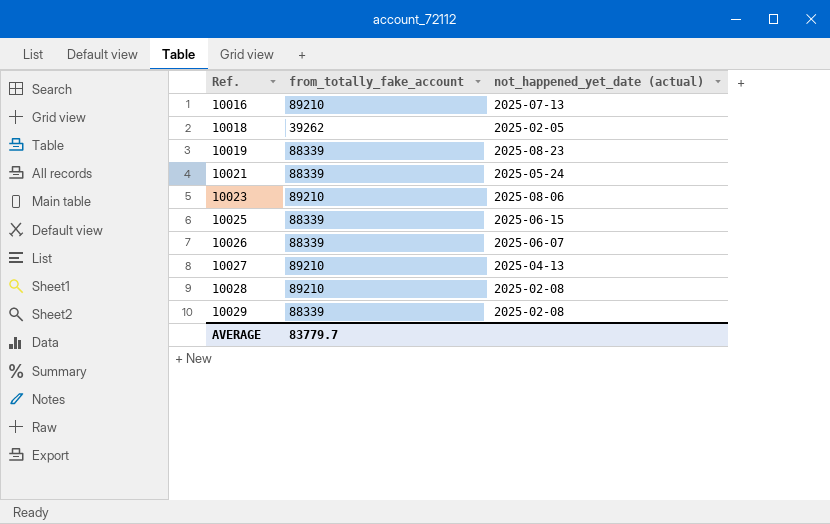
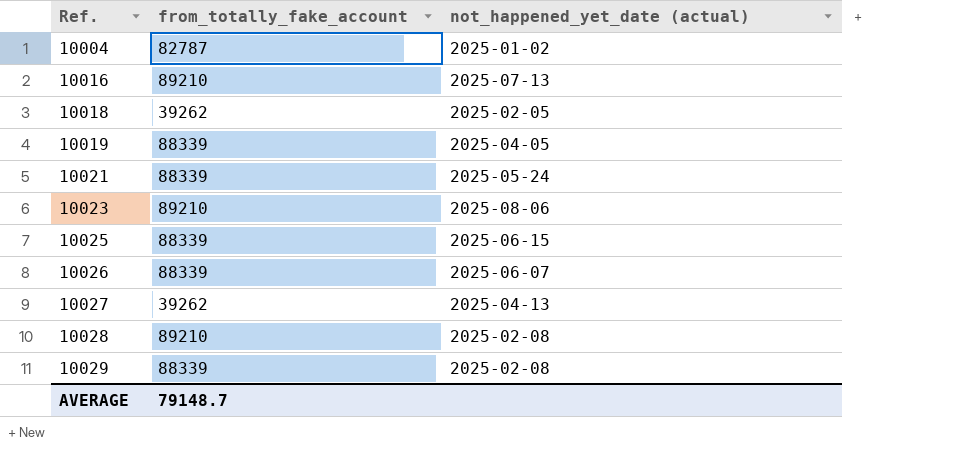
row 10004: none -> 82787 | 2025-01-02
10019 | not_happened_yet_date (actual): 2025-08-23 -> 2025-04-05
10027 | from_totally_fake_account: 89210 -> 39262
AVERAGE | from_totally_fake_account: 83779.7 -> 79148.7

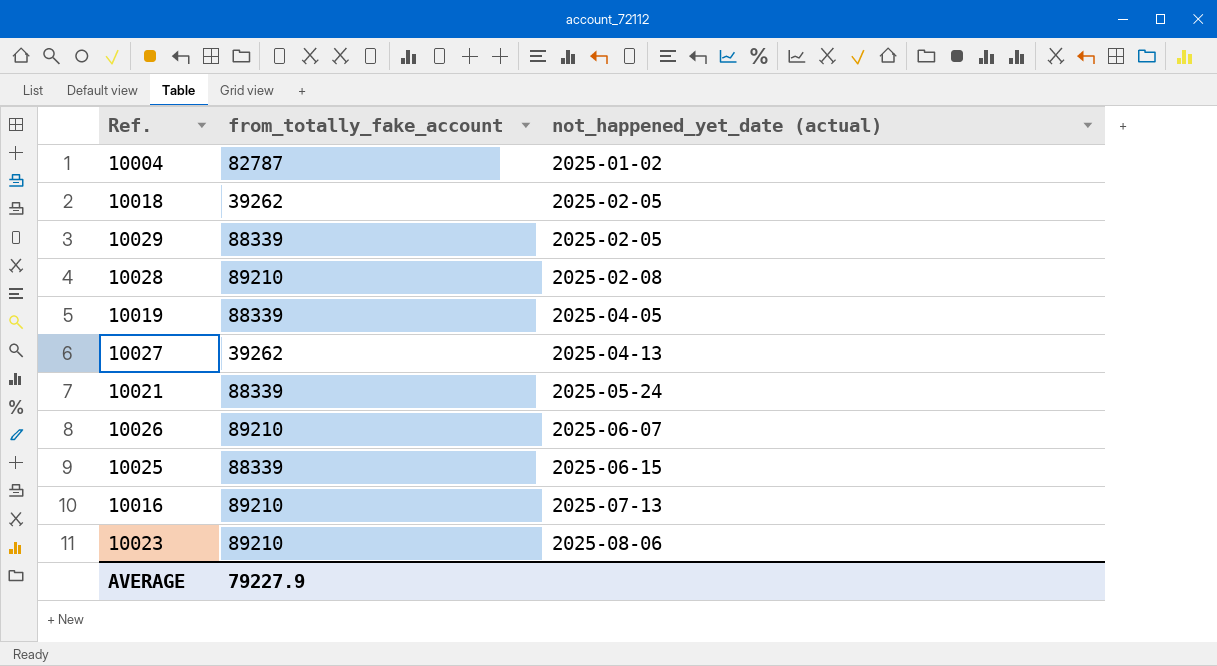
row order: Ref. ascending -> not_happened_yet_date (actual) ascending
10029 | not_happened_yet_date (actual): 2025-02-08 -> 2025-02-05
10026 | from_totally_fake_account: 88339 -> 89210
AVERAGE | from_totally_fake_account: 79148.7 -> 79227.9

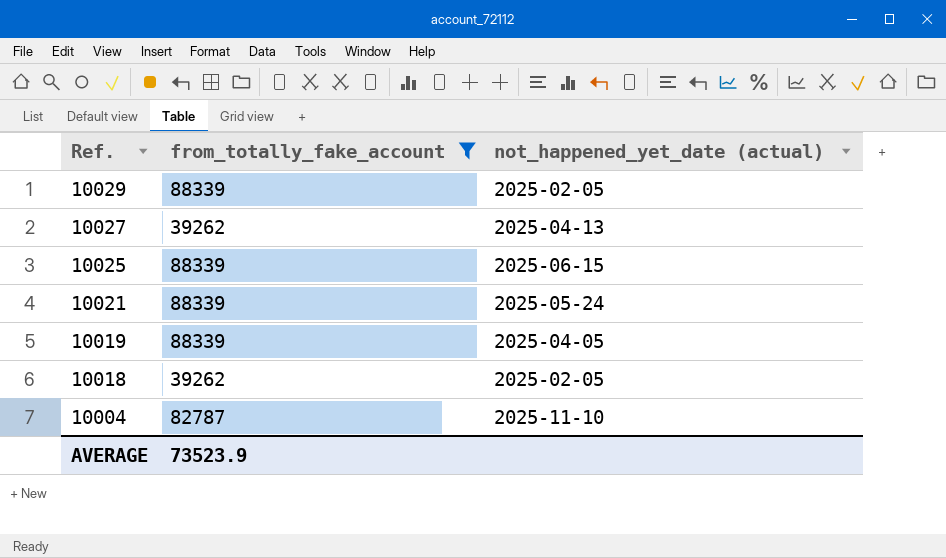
filter: none -> from_totally_fake_account != 89210
row order: not_happened_yet_date (actual) ascending -> Ref. descending
10004 | not_happened_yet_date (actual): 2025-01-02 -> 2025-11-10
AVERAGE | from_totally_fake_account: 79227.9 -> 73523.9

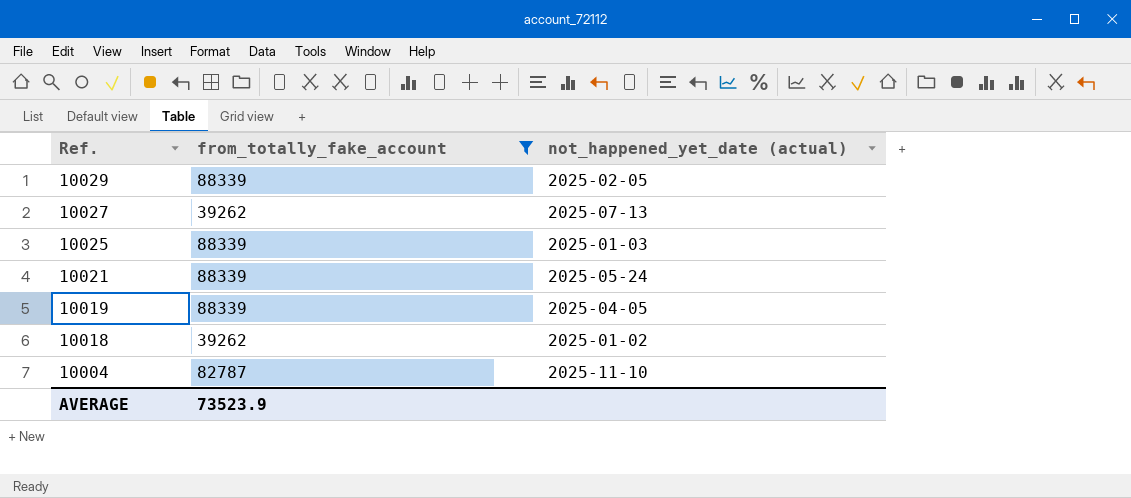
10027 | not_happened_yet_date (actual): 2025-04-13 -> 2025-07-13
10025 | not_happened_yet_date (actual): 2025-06-15 -> 2025-01-03
10018 | not_happened_yet_date (actual): 2025-02-05 -> 2025-01-02

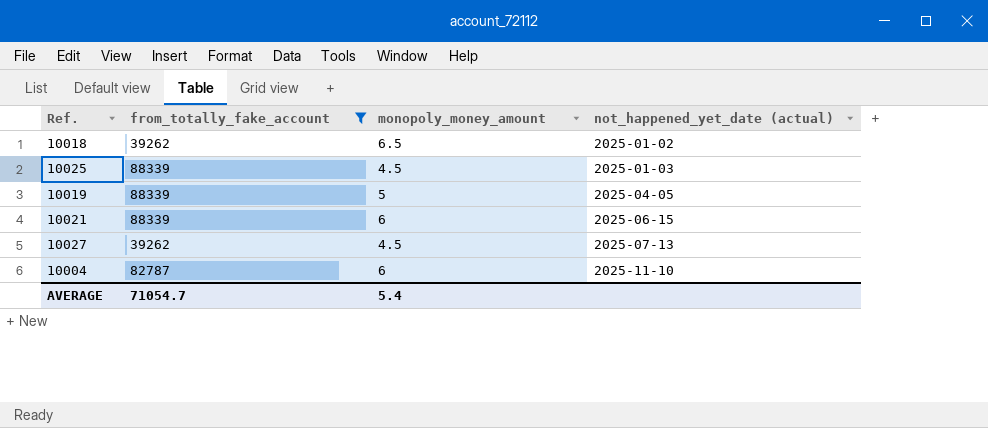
row order: Ref. descending -> not_happened_yet_date (actual) ascending
column monopoly_money_amount | position: none -> 3
row 10029: 88339 | 2025-02-05 -> none
10021 | not_happened_yet_date (actual): 2025-05-24 -> 2025-06-15
AVERAGE | from_totally_fake_account: 73523.9 -> 71054.7

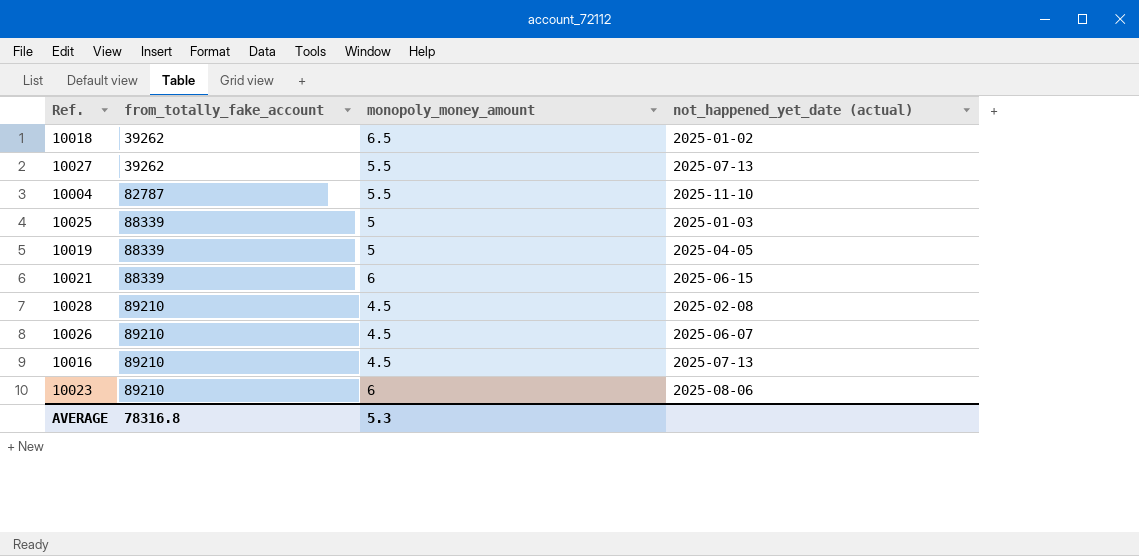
filter: from_totally_fake_account != 89210 -> none
row order: not_happened_yet_date (actual) ascending -> from_totally_fake_account ascending
10027 | monopoly_money_amount: 4.5 -> 5.5
10004 | monopoly_money_amount: 6 -> 5.5
10025 | monopoly_money_amount: 4.5 -> 5
AVERAGE | from_totally_fake_account: 71054.7 -> 78316.8
AVERAGE | monopoly_money_amount: 5.4 -> 5.3

